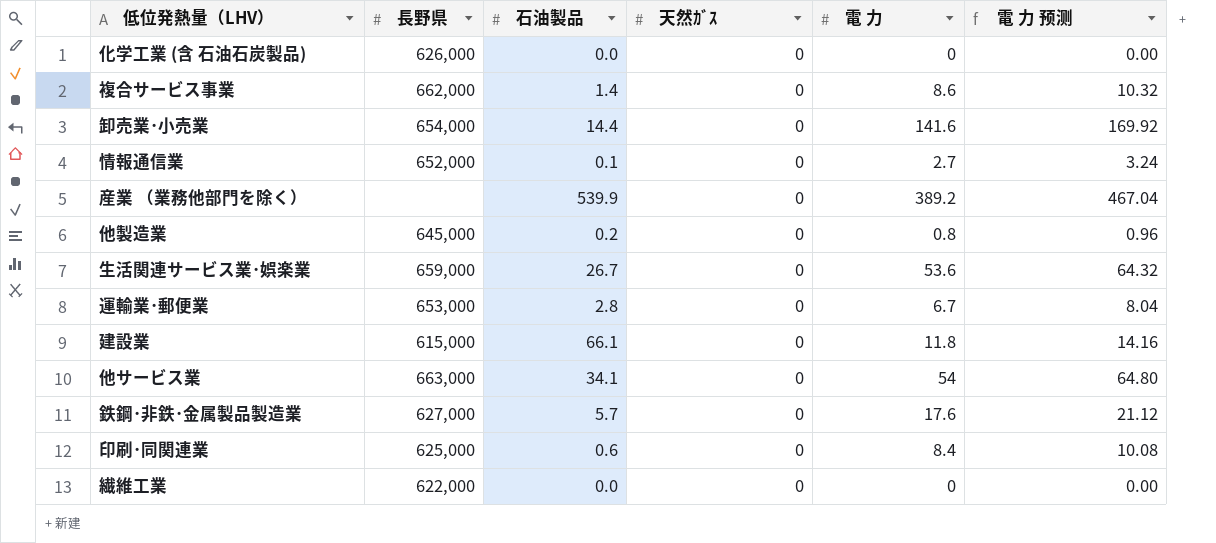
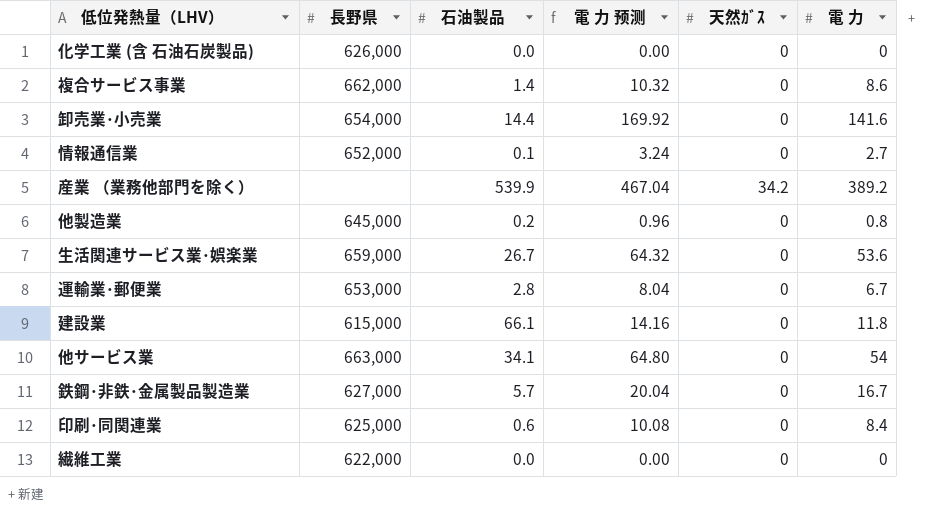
column 電 力 预测 | position: 6 -> 4
産業 （業務他部門を除く） | 天然ｶﾞｽ: 0 -> 34.2
鉄鋼･非鉄･金属製品製造業 | 電 力 预测: 21.12 -> 20.04
鉄鋼･非鉄･金属製品製造業 | 電 力: 17.6 -> 16.7

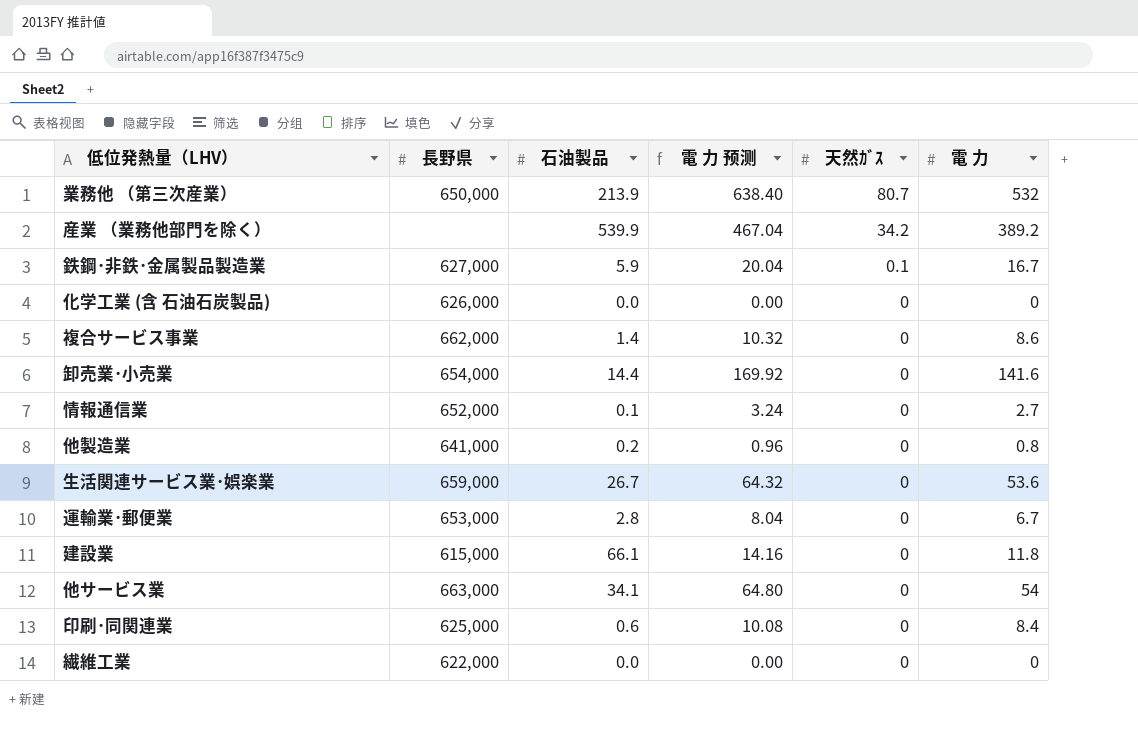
row order: none -> 天然ｶﾞｽ descending
row 業務他 （第三次産業）: none -> 650,000 | 213.9 | 638.40 | 80.7 | 532
鉄鋼･非鉄･金属製品製造業 | 石油製品: 5.7 -> 5.9
鉄鋼･非鉄･金属製品製造業 | 天然ｶﾞｽ: 0 -> 0.1
他製造業 | 長野県: 645,000 -> 641,000

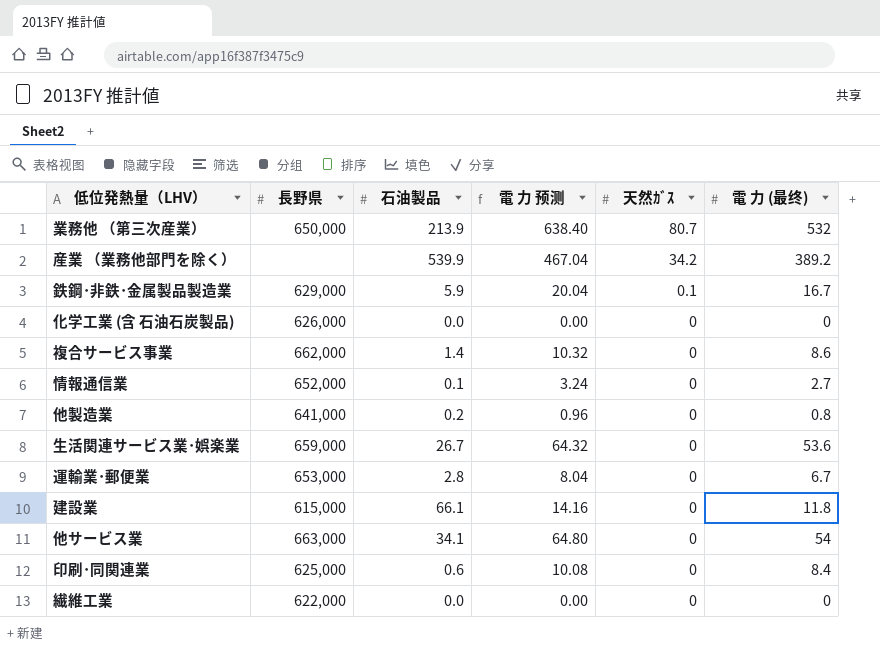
column name: 電 力 -> 電 力 (最终)
row 卸売業･小売業: 654,000 | 14.4 | 169.92 | 0 | 141.6 -> none
鉄鋼･非鉄･金属製品製造業 | 長野県: 627,000 -> 629,000

